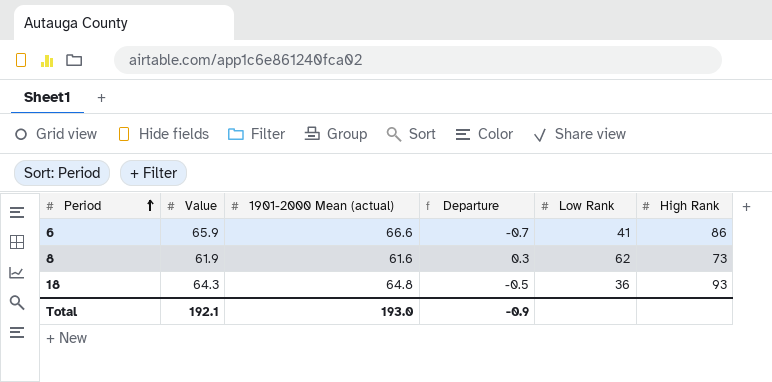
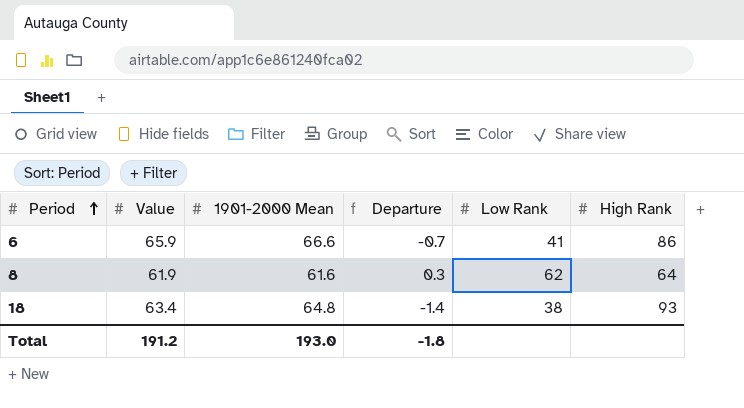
column name: 1901-2000 Mean (actual) -> 1901-2000 Mean
8 | High Rank: 73 -> 64
18 | Value: 64.3 -> 63.4
18 | Departure: -0.5 -> -1.4
18 | Low Rank: 36 -> 38
Total | Value: 192.1 -> 191.2
Total | Departure: -0.9 -> -1.8

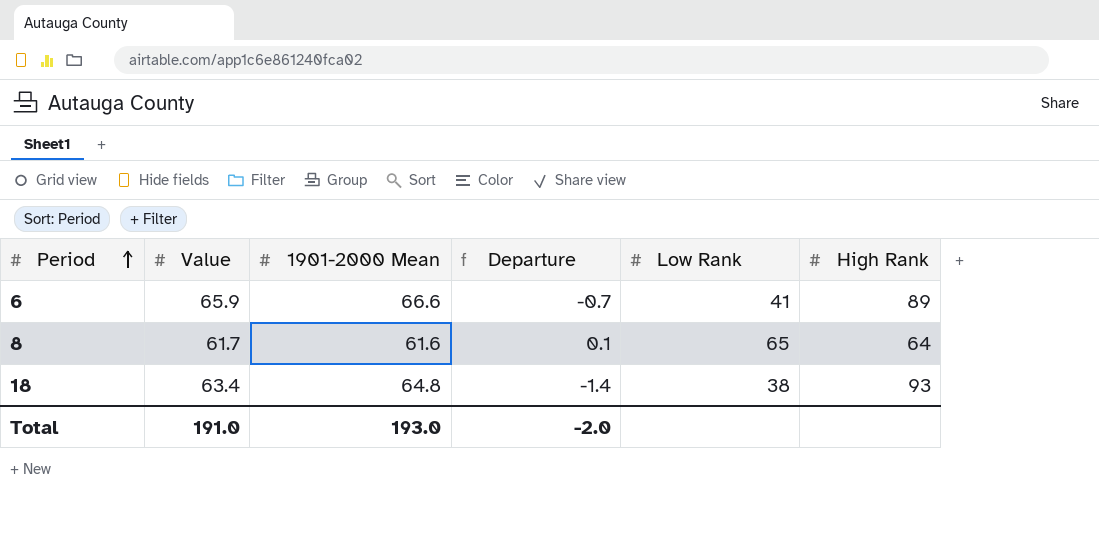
6 | High Rank: 86 -> 89
8 | Value: 61.9 -> 61.7
8 | Departure: 0.3 -> 0.1
8 | Low Rank: 62 -> 65
Total | Value: 191.2 -> 191.0
Total | Departure: -1.8 -> -2.0

